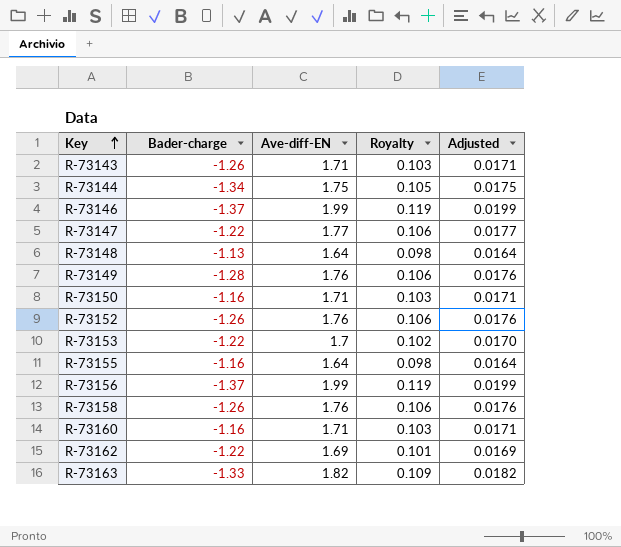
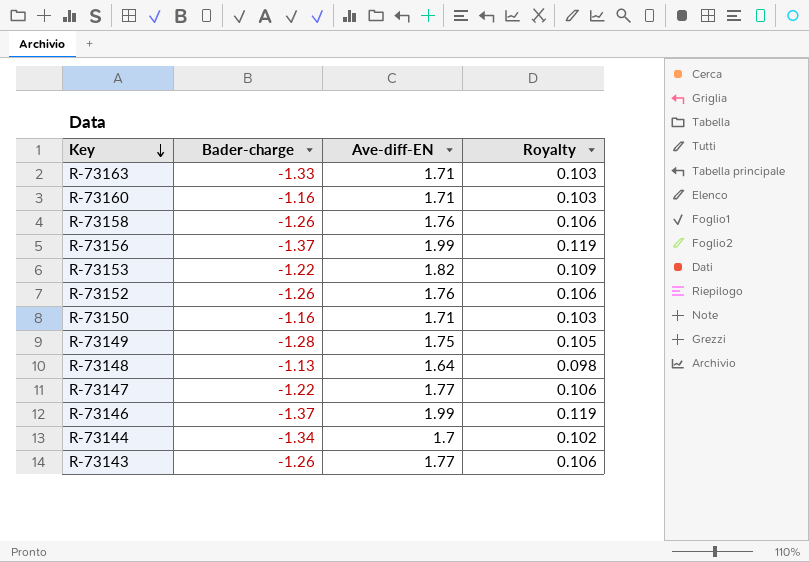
row order: Key ascending -> Key descending
column Adjusted | formula: [Ave-diff-EN] * 0.01 -> none
row R-73155: -1.16 | 1.64 | 0.098 | 0.0164 -> none
row R-73162: -1.22 | 1.69 | 0.101 | 0.0169 -> none
R-73163 | Ave-diff-EN: 1.82 -> 1.71
R-73163 | Royalty: 0.109 -> 0.103
R-73153 | Ave-diff-EN: 1.7 -> 1.82
R-73153 | Royalty: 0.102 -> 0.109
R-73149 | Ave-diff-EN: 1.76 -> 1.75
R-73149 | Royalty: 0.106 -> 0.105
R-73144 | Ave-diff-EN: 1.75 -> 1.7
R-73144 | Royalty: 0.105 -> 0.102
R-73143 | Ave-diff-EN: 1.71 -> 1.77
R-73143 | Royalty: 0.103 -> 0.106

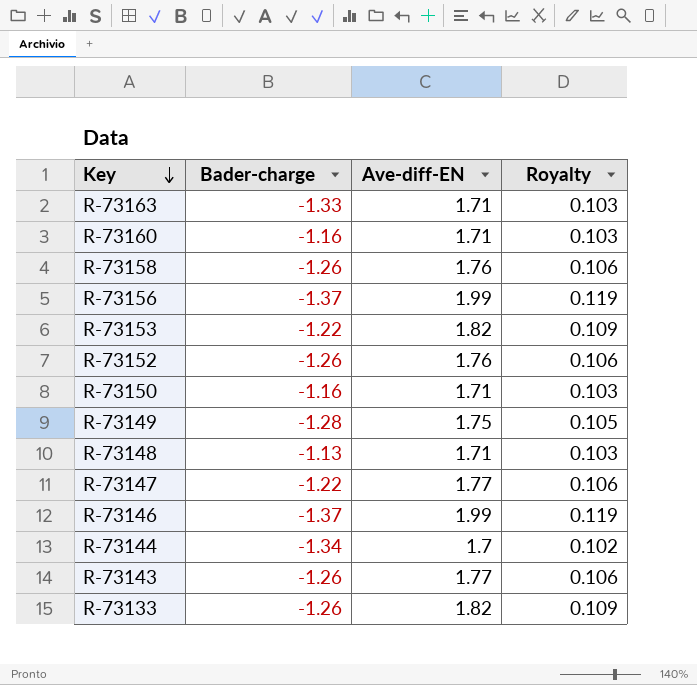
R-73148 | Ave-diff-EN: 1.64 -> 1.71
R-73148 | Royalty: 0.098 -> 0.103
row R-73133: none -> -1.26 | 1.82 | 0.109

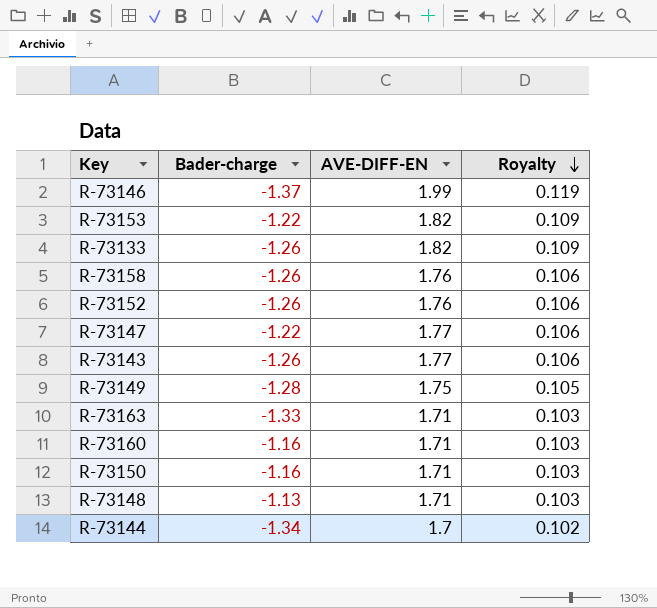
row order: Key descending -> Royalty descending
column name: Ave-diff-EN -> AVE-DIFF-EN
row R-73156: -1.37 | 1.99 | 0.119 -> none

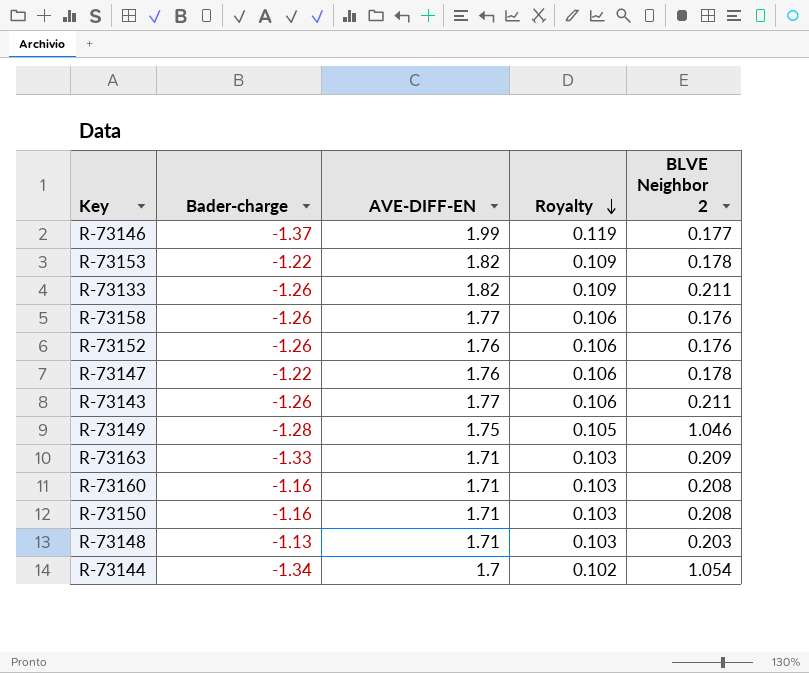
column BLVE Neighbor 2 | position: none -> 5
R-73158 | AVE-DIFF-EN: 1.76 -> 1.77
R-73147 | AVE-DIFF-EN: 1.77 -> 1.76

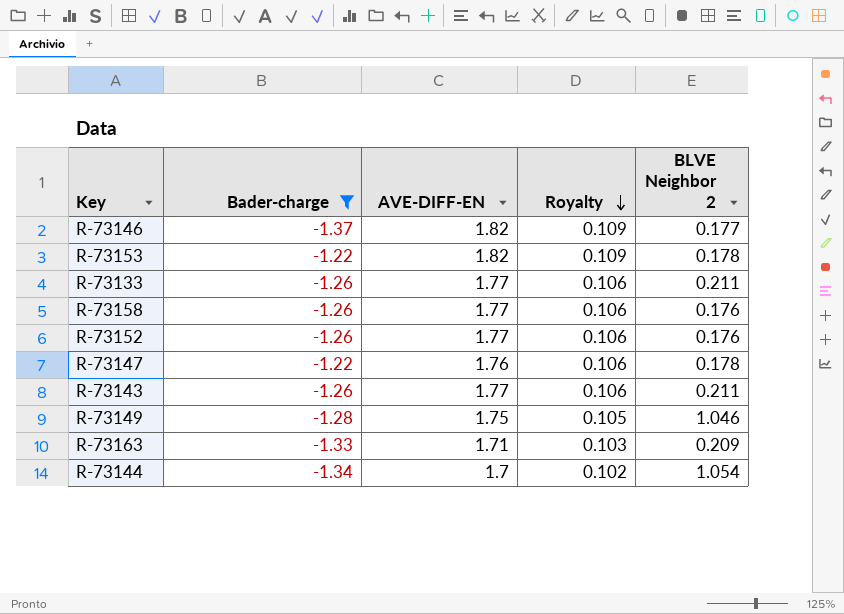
filter: none -> Bader-charge <= -1.22
R-73146 | AVE-DIFF-EN: 1.99 -> 1.82
R-73146 | Royalty: 0.119 -> 0.109
R-73133 | AVE-DIFF-EN: 1.82 -> 1.77
R-73133 | Royalty: 0.109 -> 0.106
R-73152 | AVE-DIFF-EN: 1.76 -> 1.77

